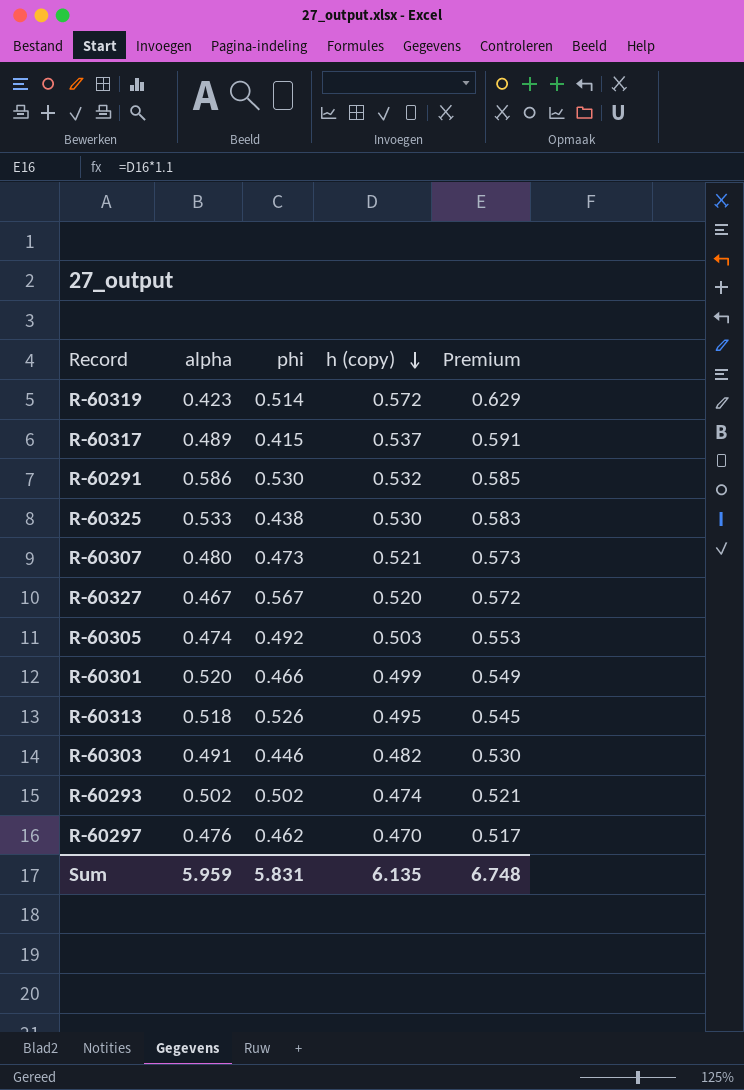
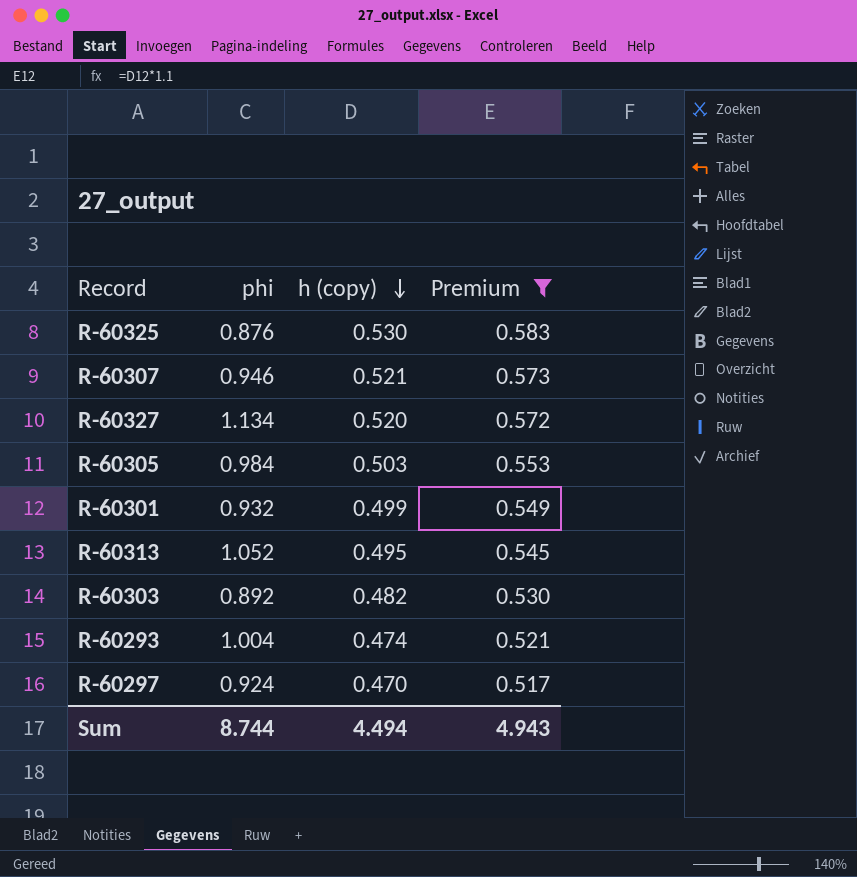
filter: none -> Premium <= 0.583
column alpha | position: 2 -> none
R-60325 | phi: 0.438 -> 0.876
R-60307 | phi: 0.473 -> 0.946
R-60327 | phi: 0.567 -> 1.134
R-60305 | phi: 0.492 -> 0.984
R-60301 | phi: 0.466 -> 0.932
R-60313 | phi: 0.526 -> 1.052
R-60303 | phi: 0.446 -> 0.892
R-60293 | phi: 0.502 -> 1.004
R-60297 | phi: 0.462 -> 0.924
Sum | phi: 5.831 -> 8.744
Sum | h (copy): 6.135 -> 4.494
Sum | Premium: 6.748 -> 4.943

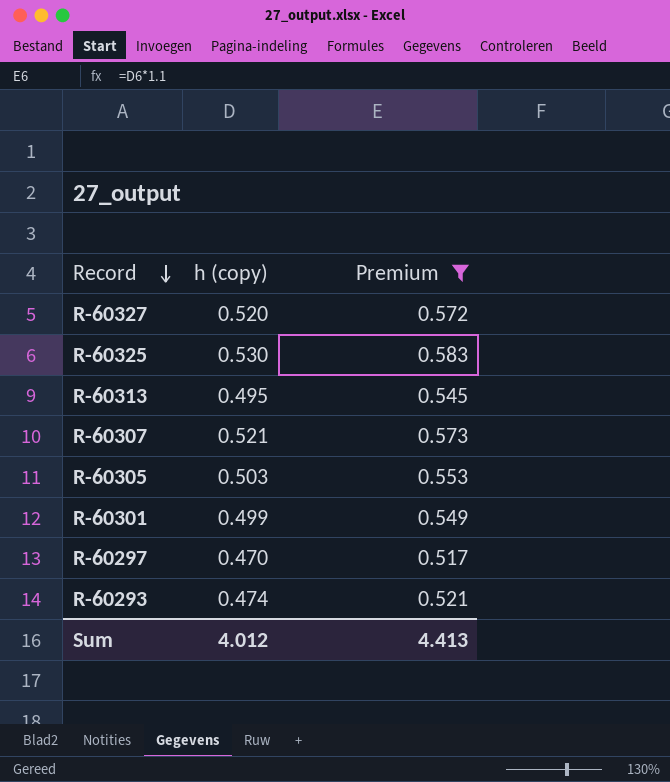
row order: h (copy) descending -> Record descending
column phi | position: 2 -> none
row R-60303: 0.892 | 0.482 | 0.530 -> none
Sum | h (copy): 4.494 -> 4.012
Sum | Premium: 4.943 -> 4.413

